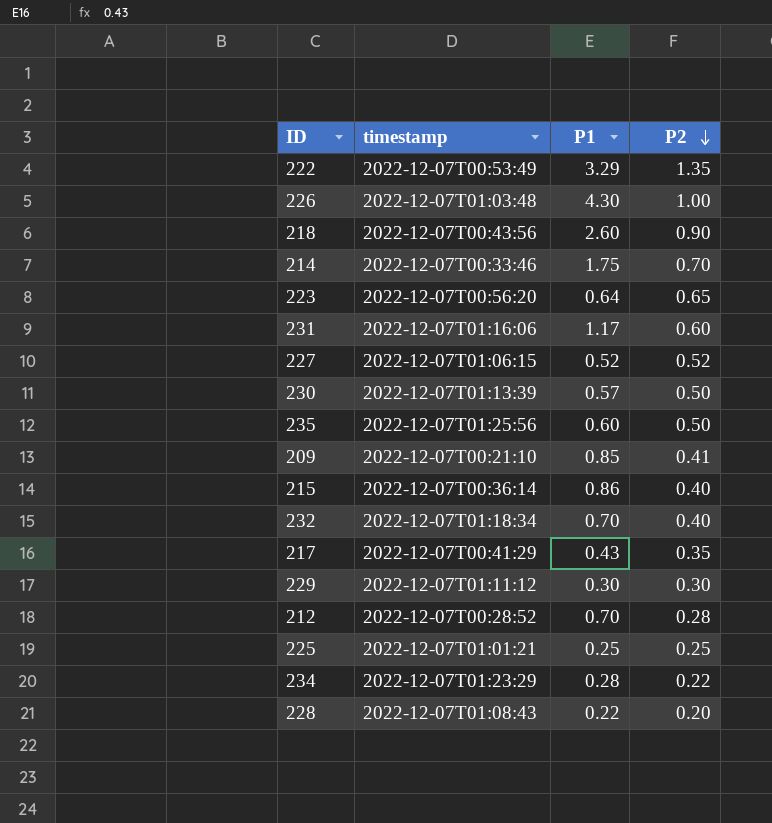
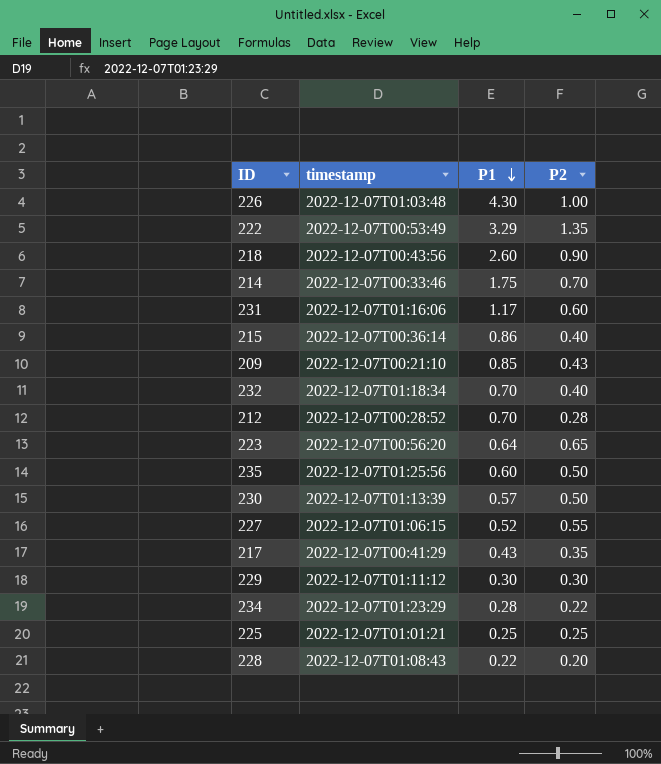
row order: P2 descending -> P1 descending
209 | P2: 0.41 -> 0.43
227 | P2: 0.52 -> 0.55

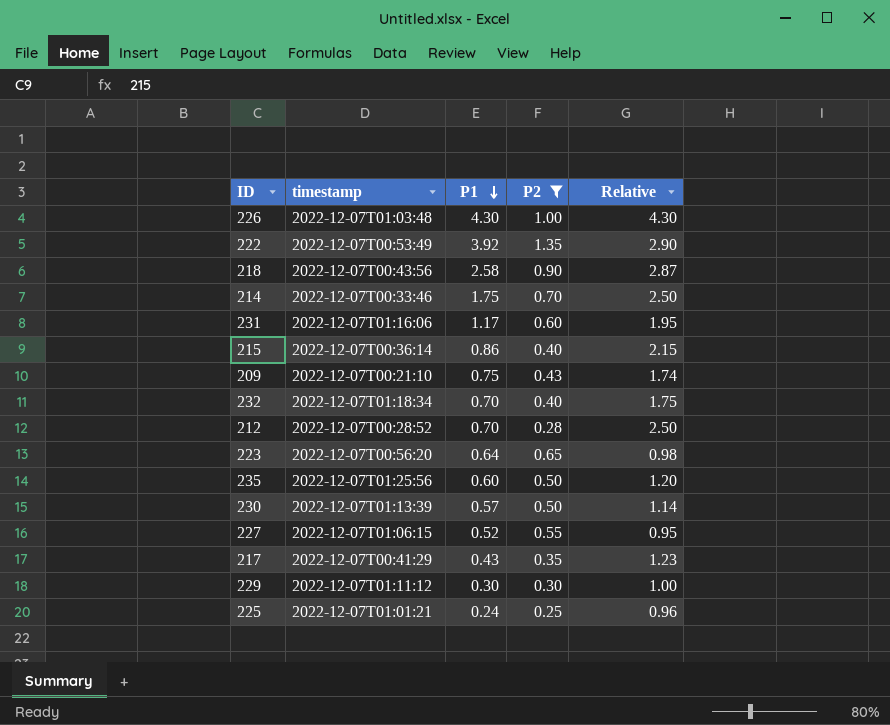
filter: none -> P2 >= 0.25
column Relative | formula: none -> [P1] / [P2]
222 | P1: 3.29 -> 3.92
218 | P1: 2.60 -> 2.58
209 | P1: 0.85 -> 0.75
225 | P1: 0.25 -> 0.24

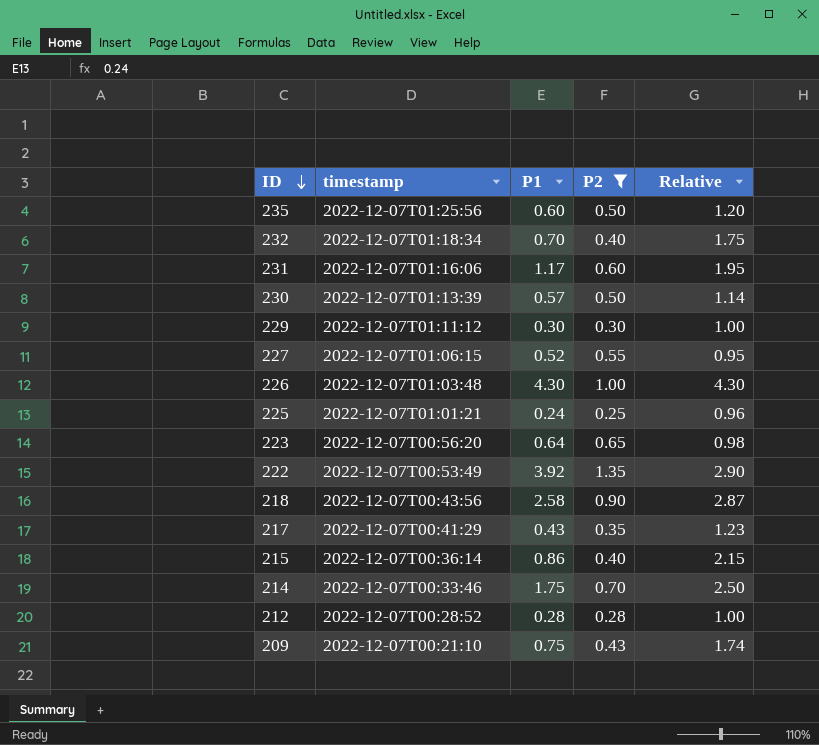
row order: P1 descending -> ID descending
212 | P1: 0.70 -> 0.28
212 | Relative: 2.50 -> 1.00

